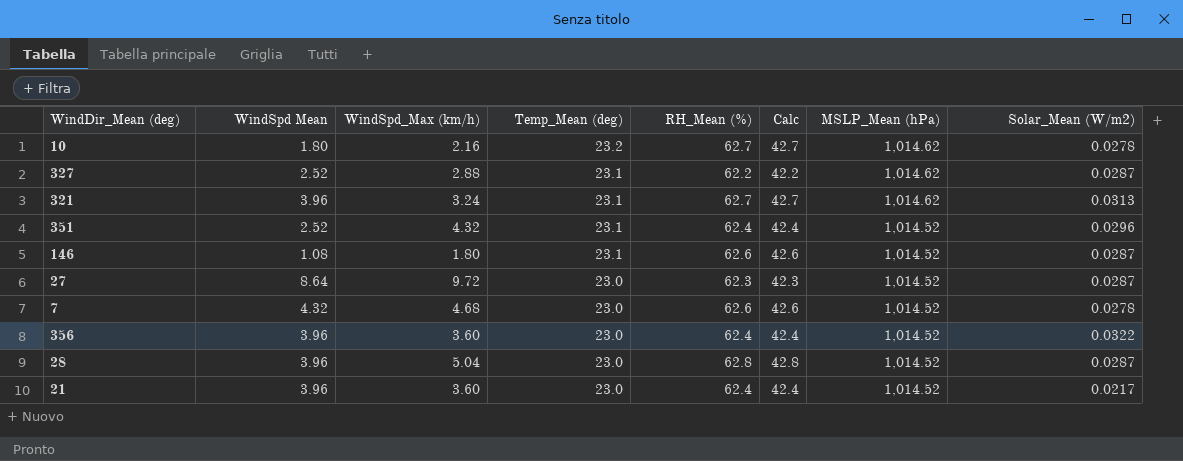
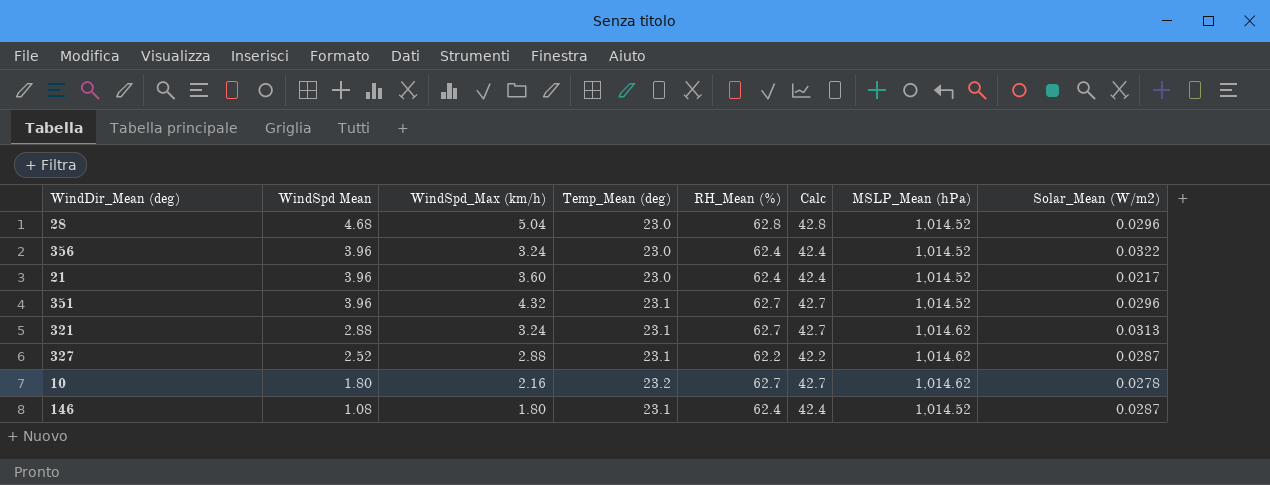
row order: Temp_Mean (deg) descending -> WindSpd Mean descending
row 27: 8.64 | 9.72 | 23.0 | 62.3 | 42.3 | 1,014.52 | 0.0287 -> none
row 7: 4.32 | 4.68 | 23.0 | 62.6 | 42.6 | 1,014.52 | 0.0278 -> none
28 | WindSpd Mean: 3.96 -> 4.68
28 | Solar_Mean (W/m2): 0.0287 -> 0.0296
356 | WindSpd_Max (km/h): 3.60 -> 3.24
351 | WindSpd Mean: 2.52 -> 3.96
351 | RH_Mean (%): 62.4 -> 62.7
351 | Calc: 42.4 -> 42.7
321 | WindSpd Mean: 3.96 -> 2.88
146 | RH_Mean (%): 62.6 -> 62.4
146 | Calc: 42.6 -> 42.4

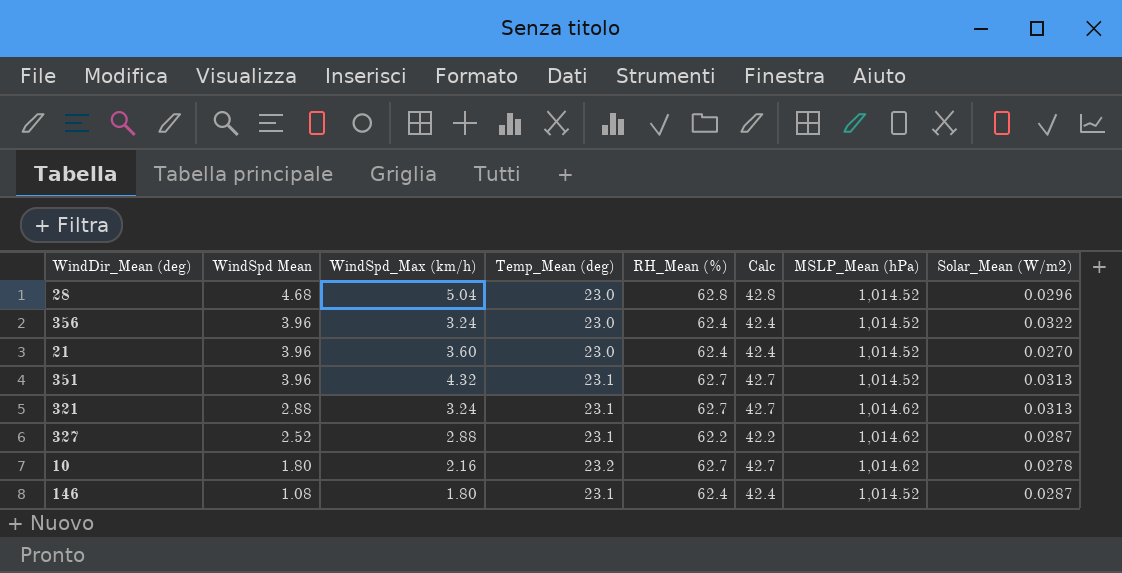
21 | Solar_Mean (W/m2): 0.0217 -> 0.0270
351 | Solar_Mean (W/m2): 0.0296 -> 0.0313

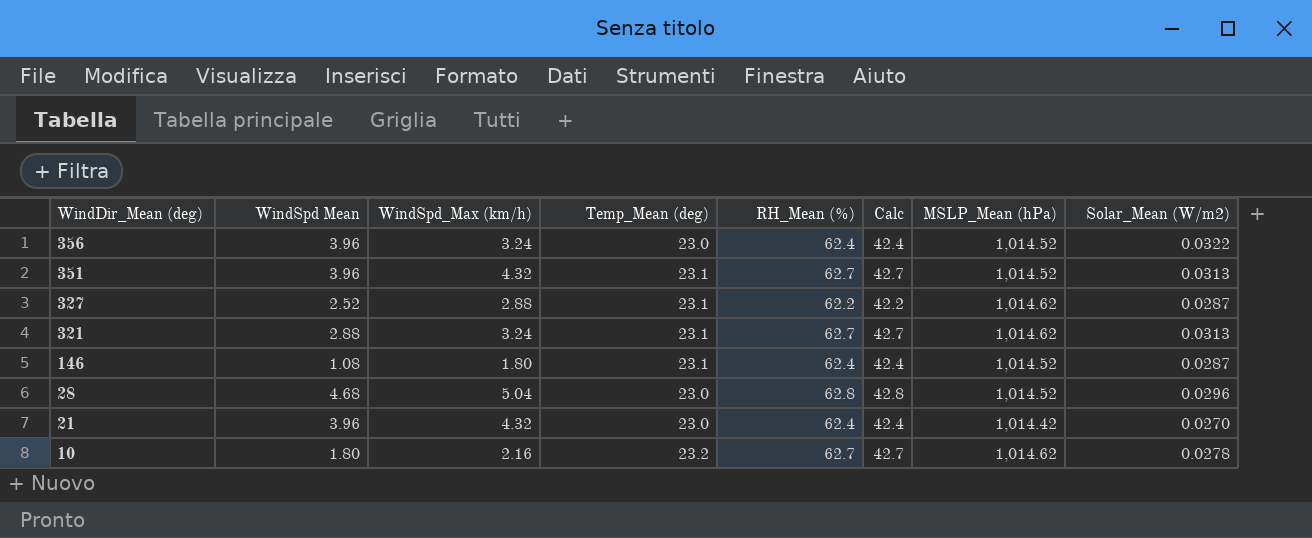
row order: WindSpd Mean descending -> WindDir_Mean (deg) descending
21 | WindSpd_Max (km/h): 3.60 -> 4.32
21 | MSLP_Mean (hPa): 1,014.52 -> 1,014.42

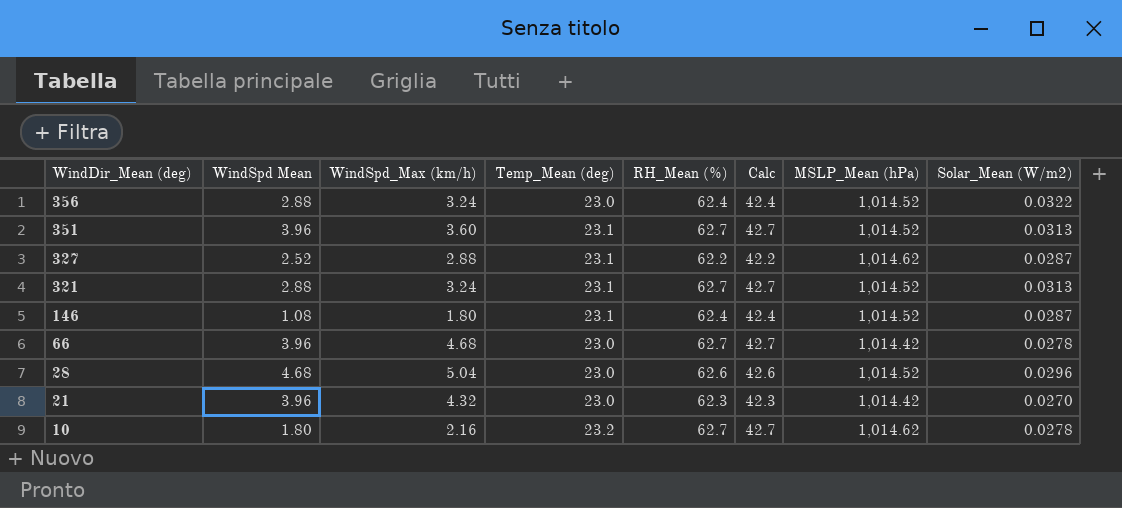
356 | WindSpd Mean: 3.96 -> 2.88
351 | WindSpd_Max (km/h): 4.32 -> 3.60
321 | MSLP_Mean (hPa): 1,014.62 -> 1,014.52
row 66: none -> 3.96 | 4.68 | 23.0 | 62.7 | 42.7 | 1,014.42 | 0.0278
28 | RH_Mean (%): 62.8 -> 62.6
28 | Calc: 42.8 -> 42.6
21 | RH_Mean (%): 62.4 -> 62.3
21 | Calc: 42.4 -> 42.3

